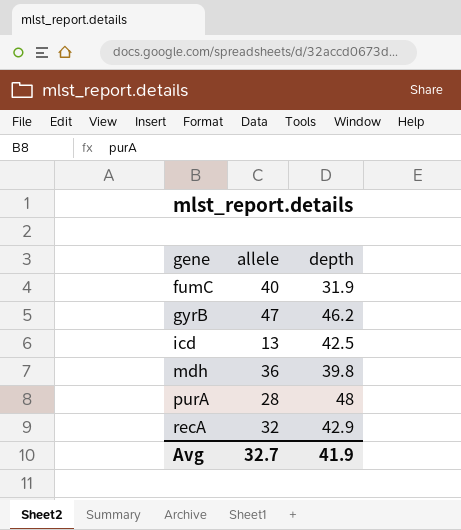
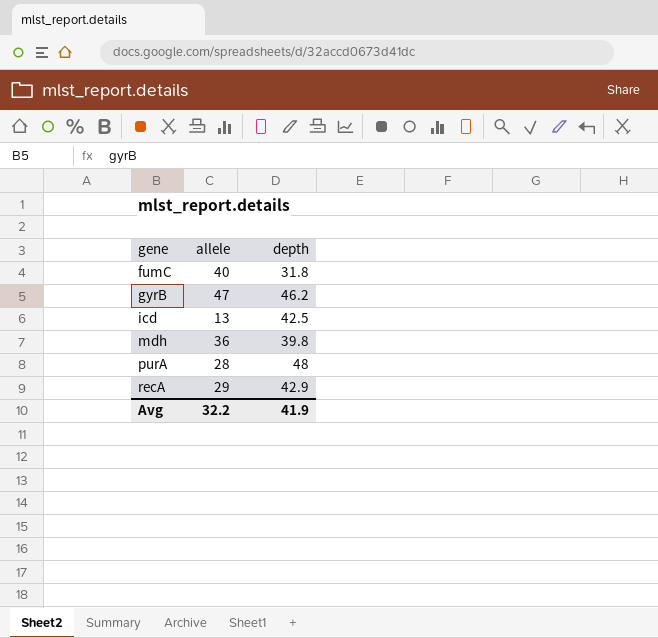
fumC | depth: 31.9 -> 31.8
recA | allele: 32 -> 29
Avg | allele: 32.7 -> 32.2

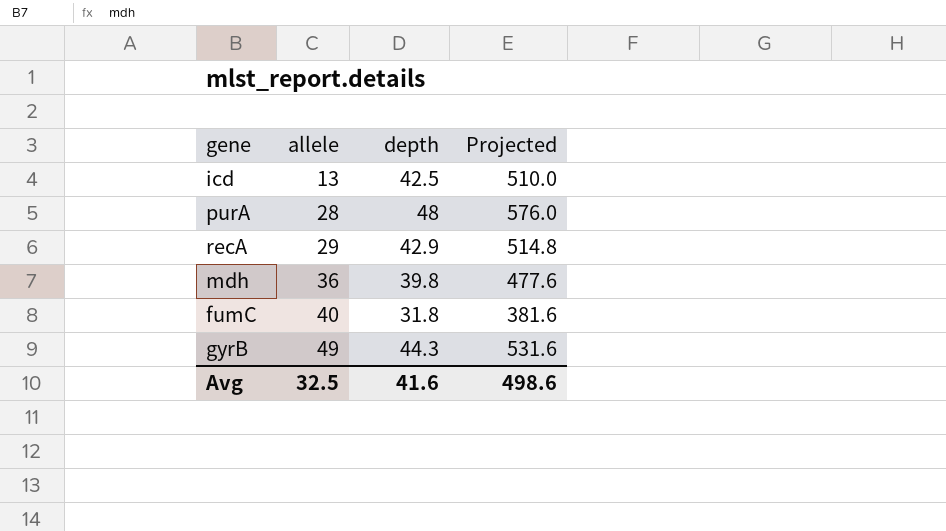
row order: gene ascending -> allele ascending
column Projected | formula: none -> [depth] * 12
gyrB | allele: 47 -> 49
gyrB | depth: 46.2 -> 44.3
Avg | allele: 32.2 -> 32.5
Avg | depth: 41.9 -> 41.6

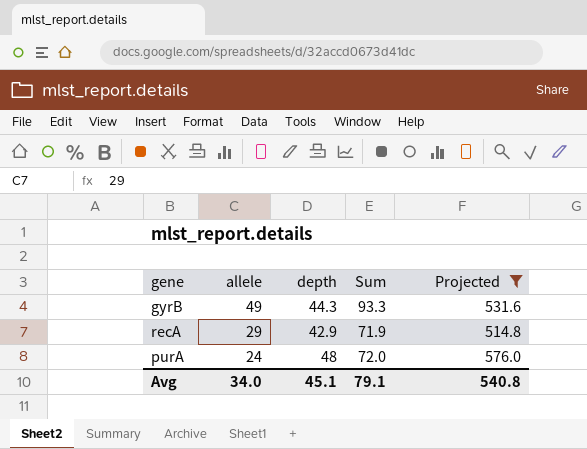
filter: none -> Projected >= 514.8
row order: allele ascending -> allele descending
column Sum | formula: none -> [allele] + [depth]
purA | allele: 28 -> 24
Avg | allele: 32.5 -> 34.0
Avg | depth: 41.6 -> 45.1
Avg | Projected: 498.6 -> 540.8

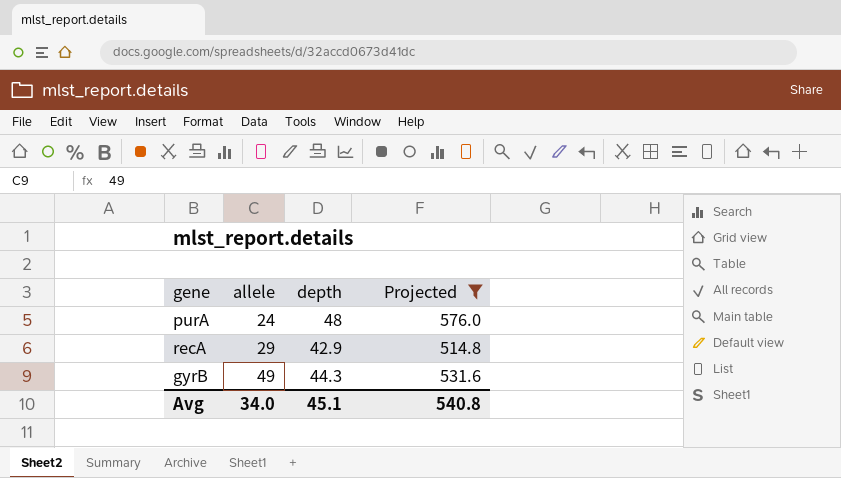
row order: allele descending -> allele ascending
column Sum | formula: [allele] + [depth] -> none

